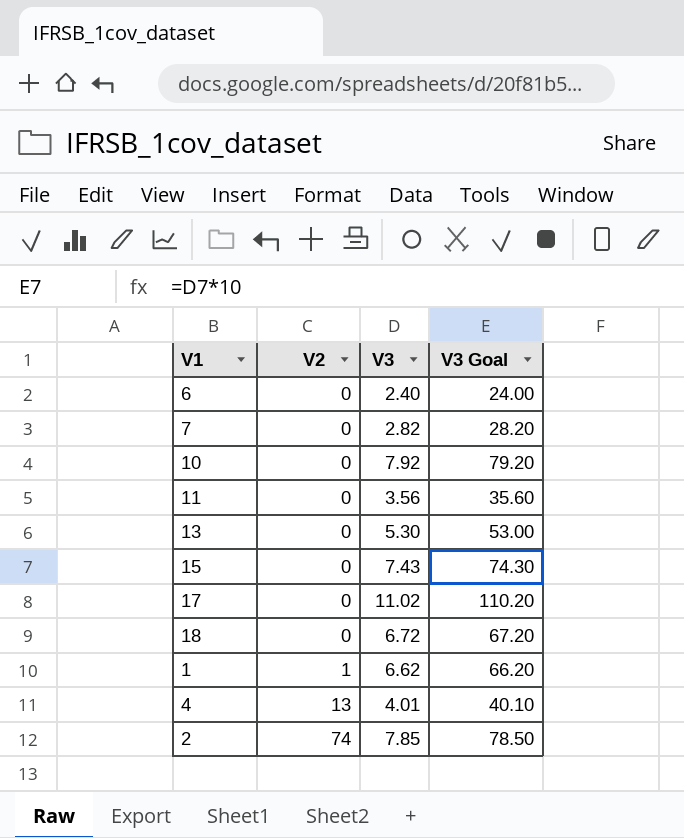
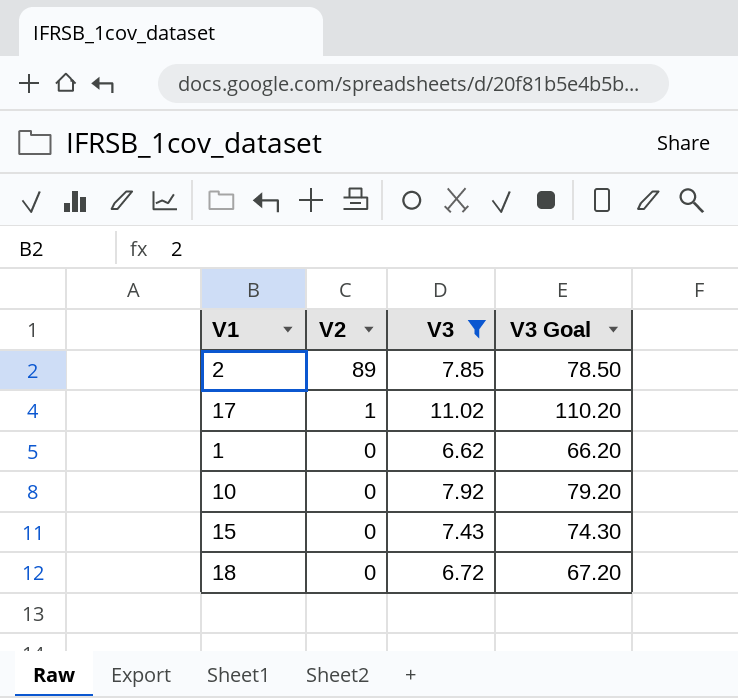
filter: none -> V3 >= 6.62
row order: V2 ascending -> V2 descending
2 | V2: 74 -> 89
17 | V2: 0 -> 1
1 | V2: 1 -> 0

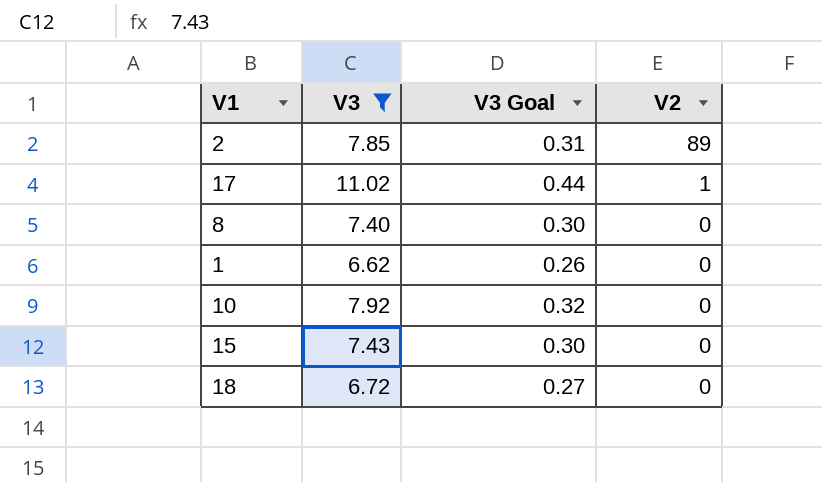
column V3 Goal | formula: [V3] * 10 -> [V3] * 0.04
column V2 | position: 2 -> 4
row 8: none -> 7.40 | 0.30 | 0

